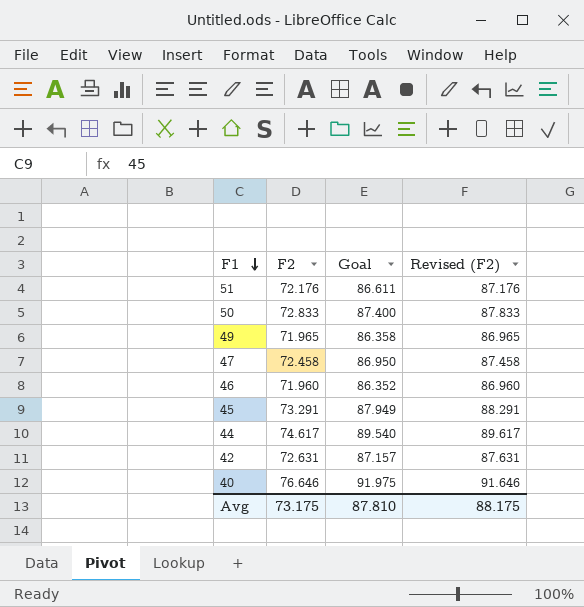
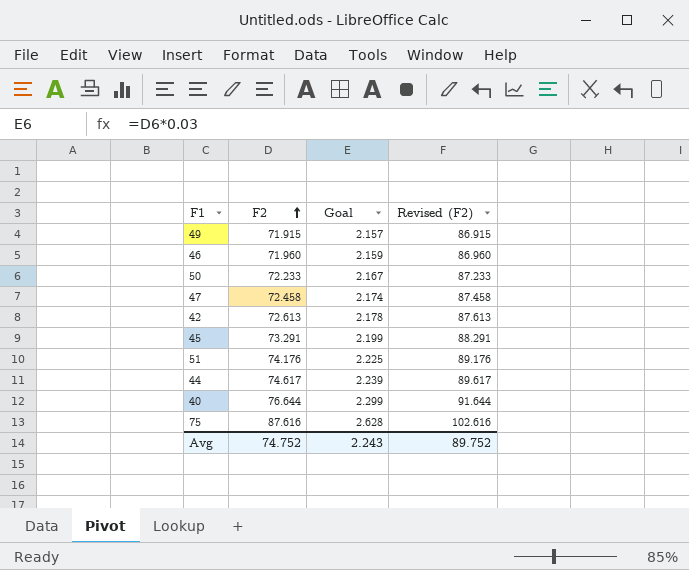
row order: F1 descending -> F2 ascending
column Goal | formula: [F2] * 1.2 -> [F2] * 0.03
49 | F2: 71.965 -> 71.915
49 | Revised (F2): 86.965 -> 86.915
50 | F2: 72.833 -> 72.233
50 | Revised (F2): 87.833 -> 87.233
42 | F2: 72.631 -> 72.613
42 | Revised (F2): 87.631 -> 87.613
51 | F2: 72.176 -> 74.176
51 | Revised (F2): 87.176 -> 89.176
40 | F2: 76.646 -> 76.644
40 | Revised (F2): 91.646 -> 91.644
row 75: none -> 87.616 | 2.628 | 102.616
Avg | F2: 73.175 -> 74.752
Avg | Goal: 87.810 -> 2.243
Avg | Revised (F2): 88.175 -> 89.752

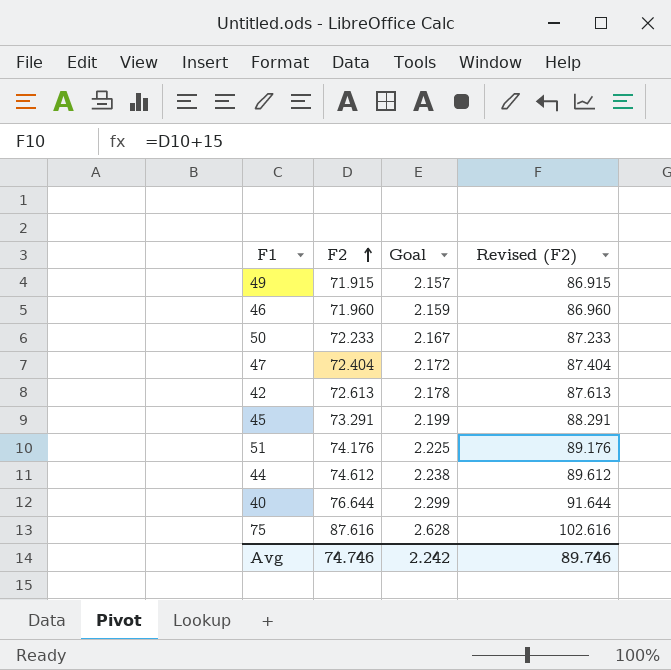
47 | F2: 72.458 -> 72.404
47 | Goal: 2.174 -> 2.172
47 | Revised (F2): 87.458 -> 87.404
44 | F2: 74.617 -> 74.612
44 | Goal: 2.239 -> 2.238
44 | Revised (F2): 89.617 -> 89.612
Avg | F2: 74.752 -> 74.746
Avg | Goal: 2.243 -> 2.242
Avg | Revised (F2): 89.752 -> 89.746

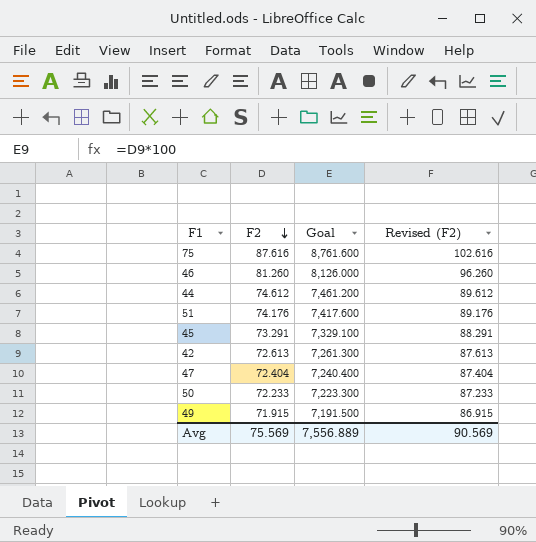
row order: F2 ascending -> F2 descending
column Goal | formula: [F2] * 0.03 -> [F2] * 100
row 40: 76.644 | 2.299 | 91.644 -> none
46 | F2: 71.960 -> 81.260
46 | Revised (F2): 86.960 -> 96.260
Avg | F2: 74.746 -> 75.569
Avg | Goal: 2.242 -> 7,556.889
Avg | Revised (F2): 89.746 -> 90.569

